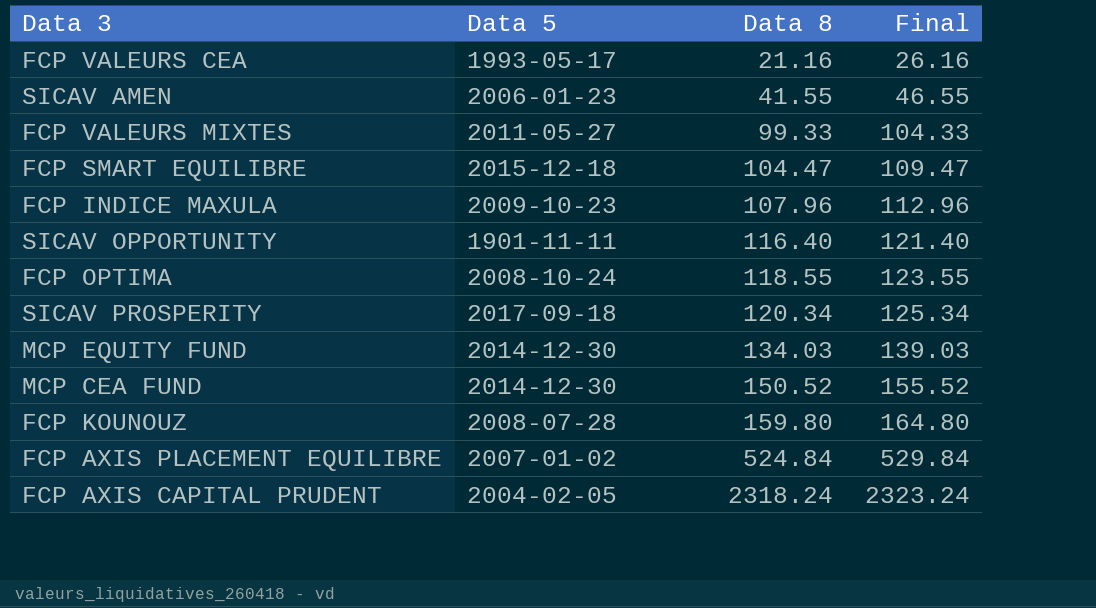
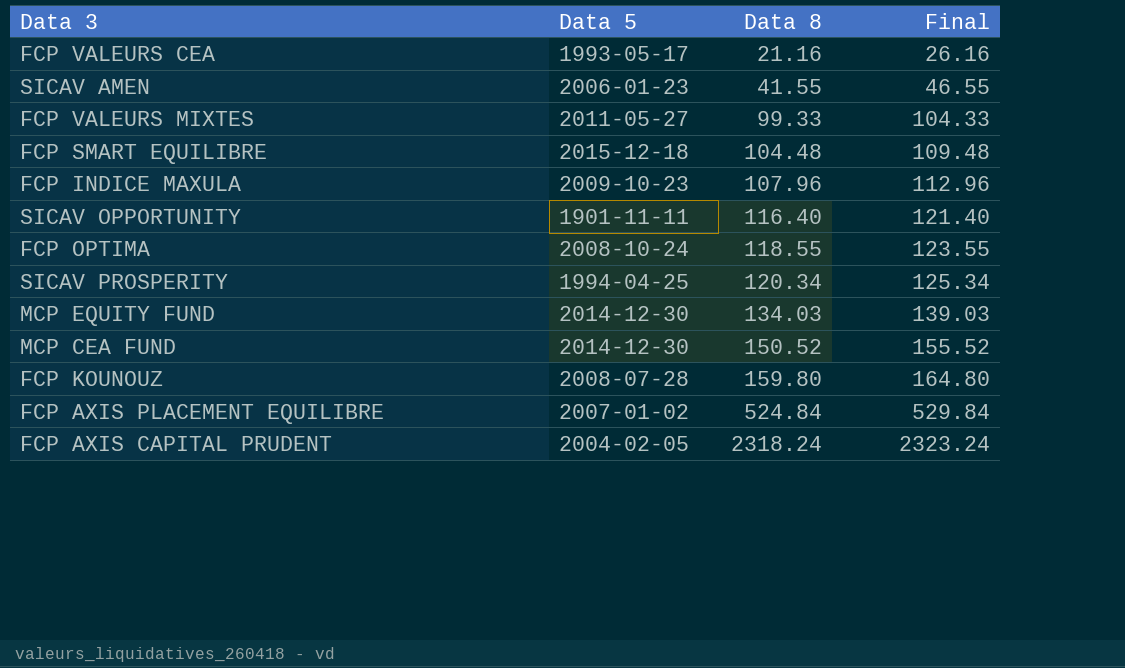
FCP SMART EQUILIBRE | Data 8: 104.47 -> 104.48
FCP SMART EQUILIBRE | Final: 109.47 -> 109.48
SICAV PROSPERITY | Data 5: 2017-09-18 -> 1994-04-25

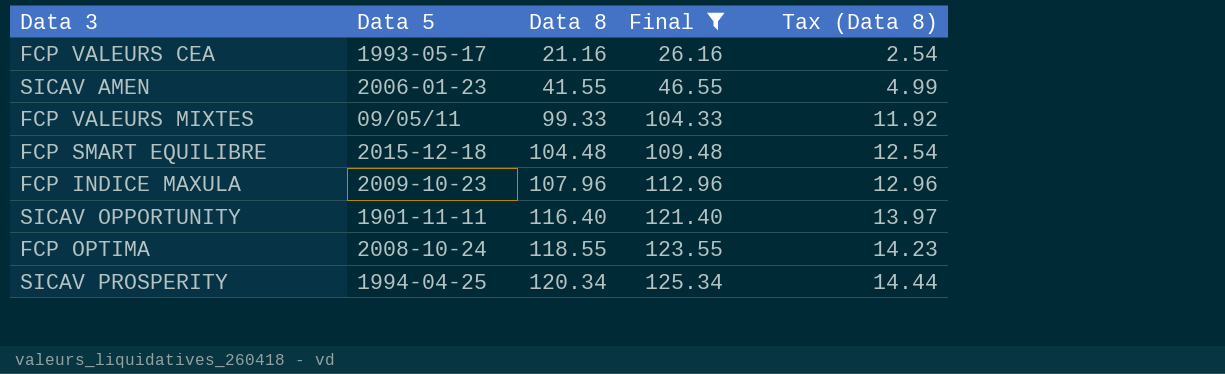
filter: none -> Final <= 125.34
column Tax (Data 8) | formula: none -> [Data 8] * 0.12
FCP VALEURS MIXTES | Data 5: 2011-05-27 -> 09/05/11

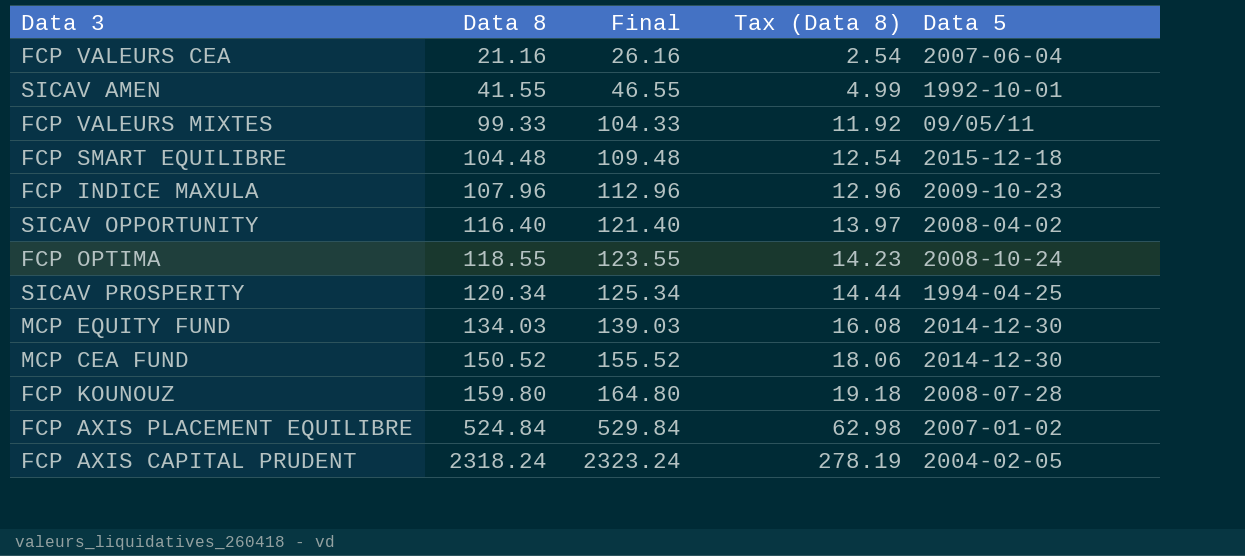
filter: Final <= 125.34 -> none
column Data 5 | position: 2 -> 5
FCP VALEURS CEA | Data 5: 1993-05-17 -> 2007-06-04
SICAV AMEN | Data 5: 2006-01-23 -> 1992-10-01
SICAV OPPORTUNITY | Data 5: 1901-11-11 -> 2008-04-02

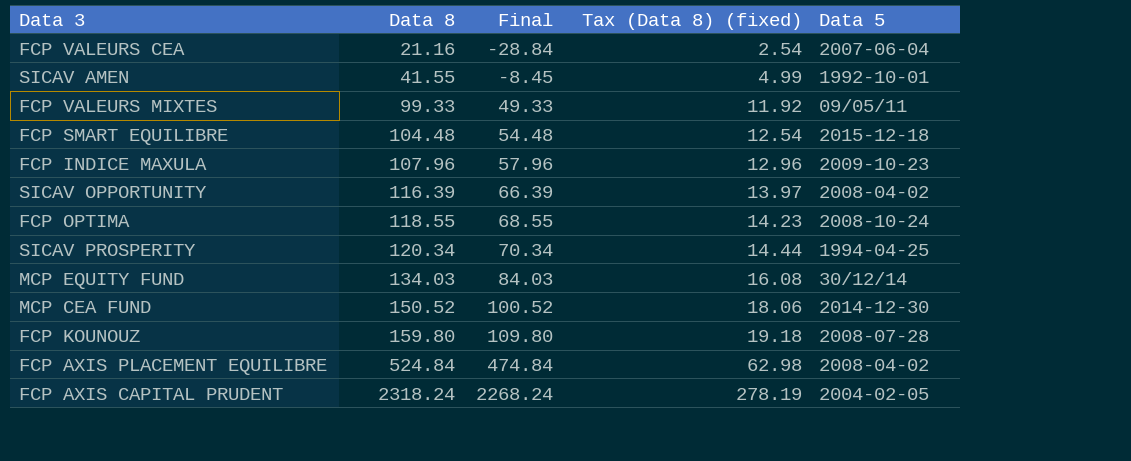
column Final | formula: [Data 8] + 5 -> [Data 8] - 50
column name: Tax (Data 8) -> Tax (Data 8) (fixed)
SICAV OPPORTUNITY | Data 8: 116.40 -> 116.39
MCP EQUITY FUND | Data 5: 2014-12-30 -> 30/12/14
FCP AXIS PLACEMENT EQUILIBRE | Data 5: 2007-01-02 -> 2008-04-02

